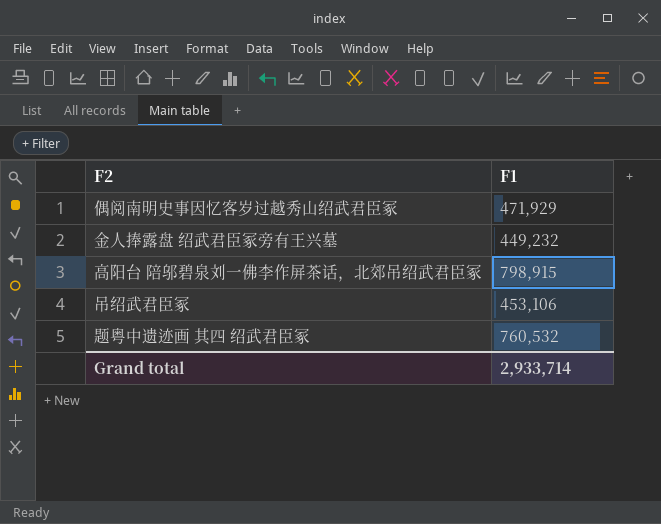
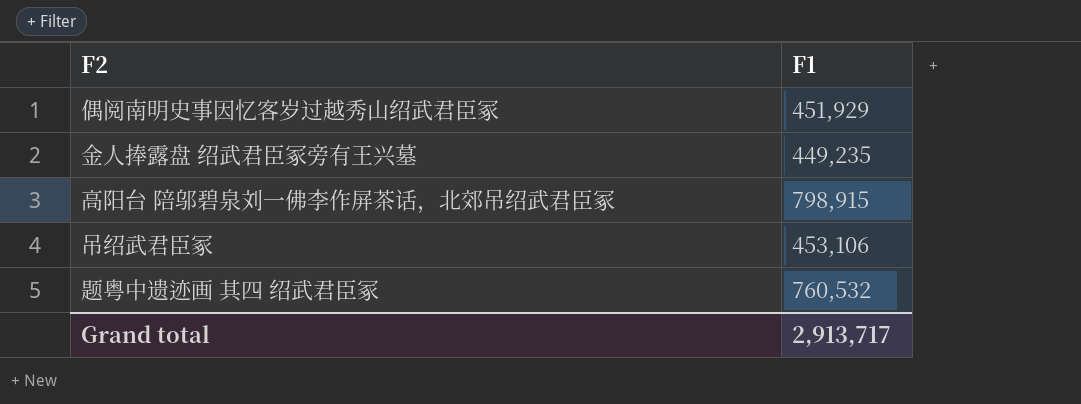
偶阅南明史事因忆客岁过越秀山绍武君臣冢 | F1: 471,929 -> 451,929
金人捧露盘 绍武君臣冢旁有王兴墓 | F1: 449,232 -> 449,235
Grand total | F1: 2,933,714 -> 2,913,717

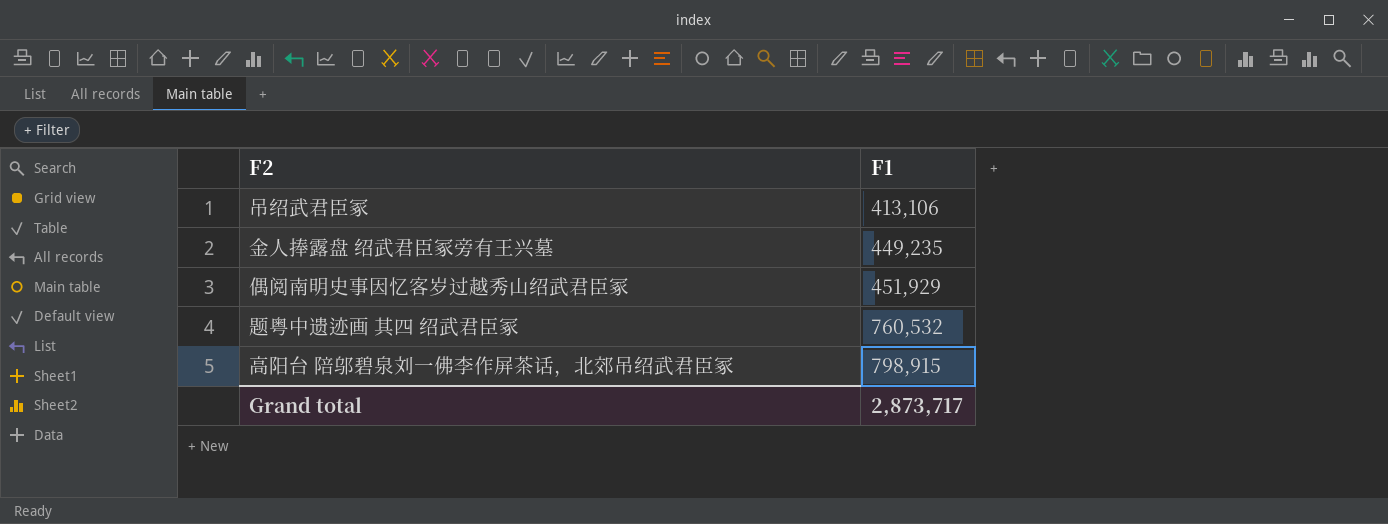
row order: none -> F1 ascending
吊绍武君臣冢 | F1: 453,106 -> 413,106
Grand total | F1: 2,913,717 -> 2,873,717

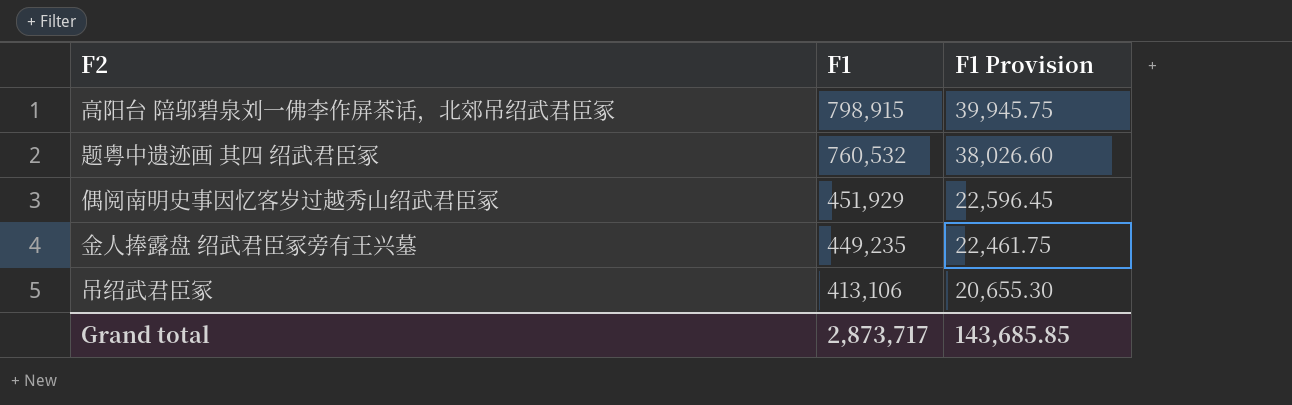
row order: F1 ascending -> F1 descending
column F1 Provision | formula: none -> [F1] * 0.05

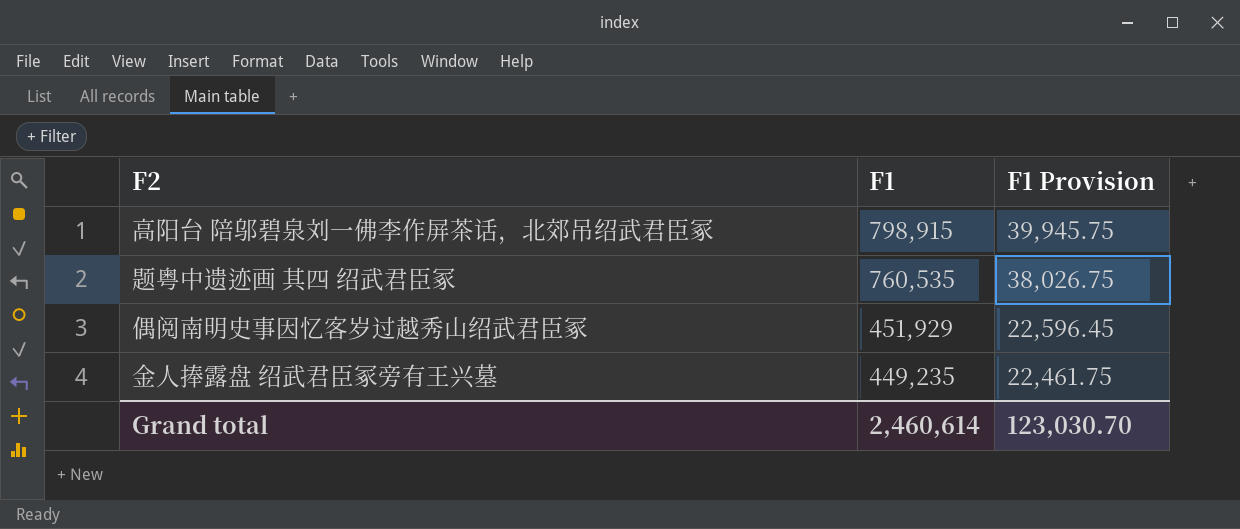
row 吊绍武君臣冢: 413,106 | 20,655.30 -> none
题粤中遗迹画 其四 绍武君臣冢 | F1: 760,532 -> 760,535
题粤中遗迹画 其四 绍武君臣冢 | F1 Provision: 38,026.60 -> 38,026.75
Grand total | F1: 2,873,717 -> 2,460,614
Grand total | F1 Provision: 143,685.85 -> 123,030.70

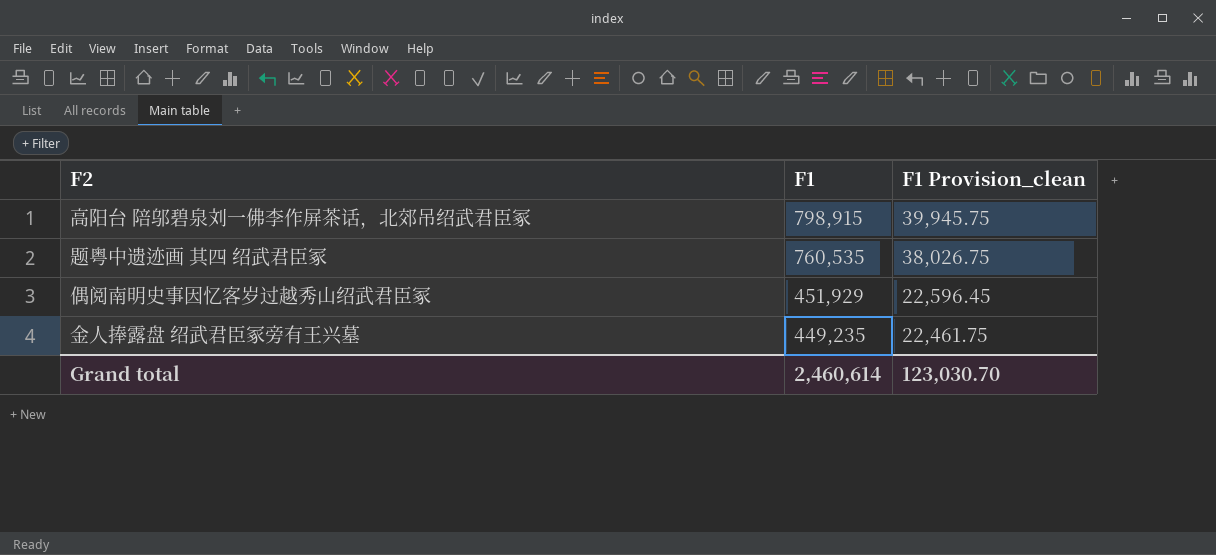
column name: F1 Provision -> F1 Provision_clean

